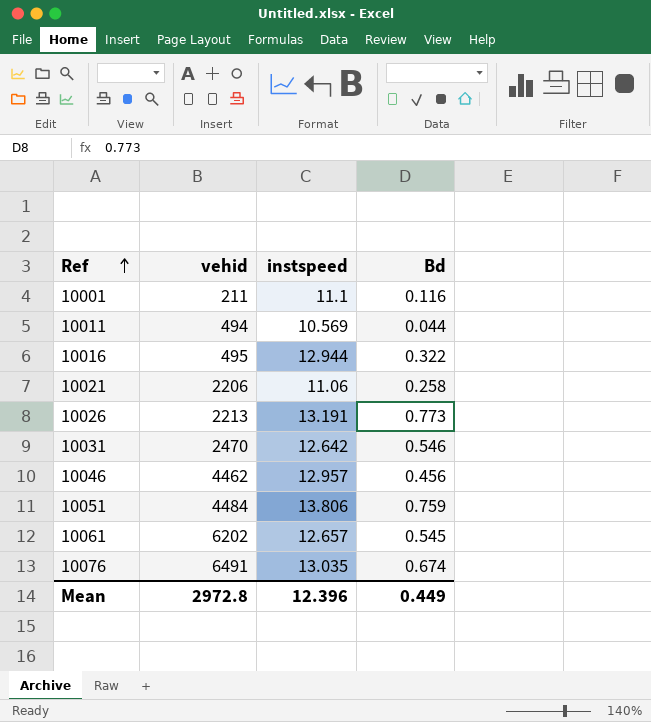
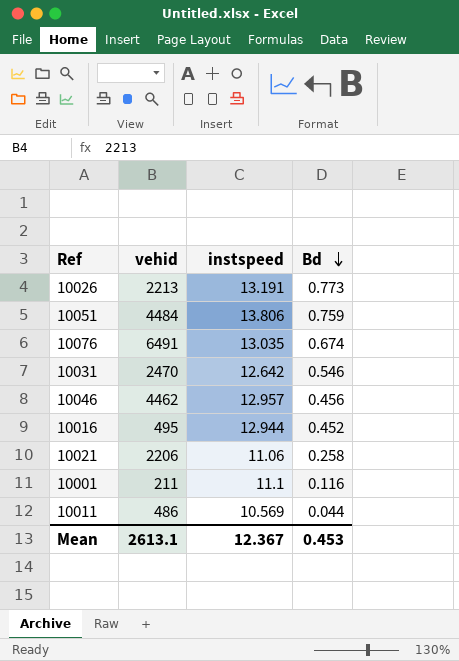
row order: Ref ascending -> Bd descending
row 10061: 6202 | 12.657 | 0.545 -> none
10016 | Bd: 0.322 -> 0.452
10011 | vehid: 494 -> 486
Mean | vehid: 2972.8 -> 2613.1
Mean | instspeed: 12.396 -> 12.367
Mean | Bd: 0.449 -> 0.453

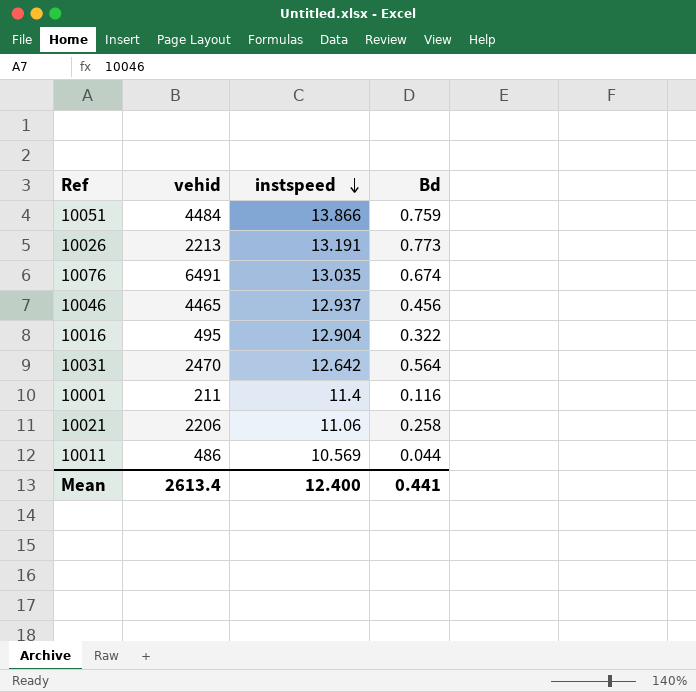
row order: Bd descending -> instspeed descending
10051 | instspeed: 13.806 -> 13.866
10046 | vehid: 4462 -> 4465
10046 | instspeed: 12.957 -> 12.937
10016 | instspeed: 12.944 -> 12.904
10016 | Bd: 0.452 -> 0.322
10031 | Bd: 0.546 -> 0.564
10001 | instspeed: 11.1 -> 11.4
Mean | vehid: 2613.1 -> 2613.4
Mean | instspeed: 12.367 -> 12.400
Mean | Bd: 0.453 -> 0.441

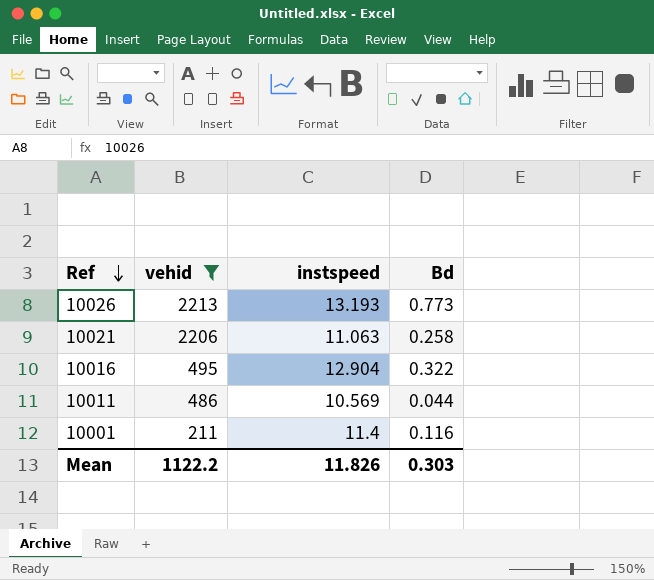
filter: none -> vehid <= 2213
row order: instspeed descending -> Ref descending
10026 | instspeed: 13.191 -> 13.193
10021 | instspeed: 11.06 -> 11.063
Mean | vehid: 2613.4 -> 1122.2
Mean | instspeed: 12.400 -> 11.826
Mean | Bd: 0.441 -> 0.303

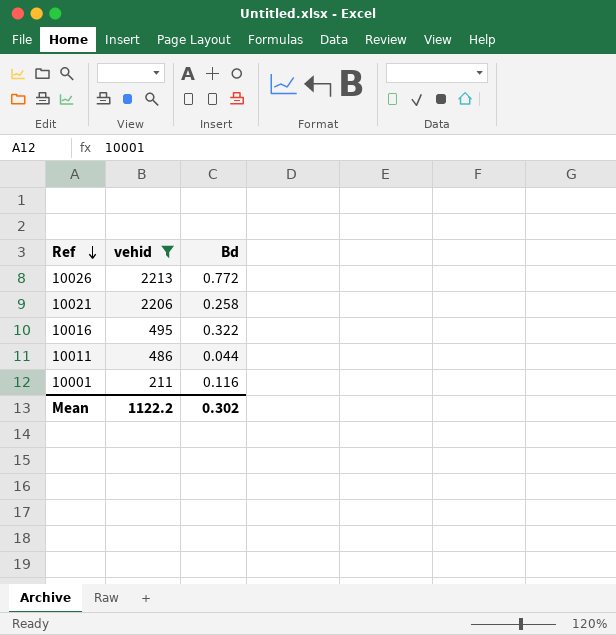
column instspeed | position: 3 -> none
10026 | Bd: 0.773 -> 0.772
Mean | Bd: 0.303 -> 0.302

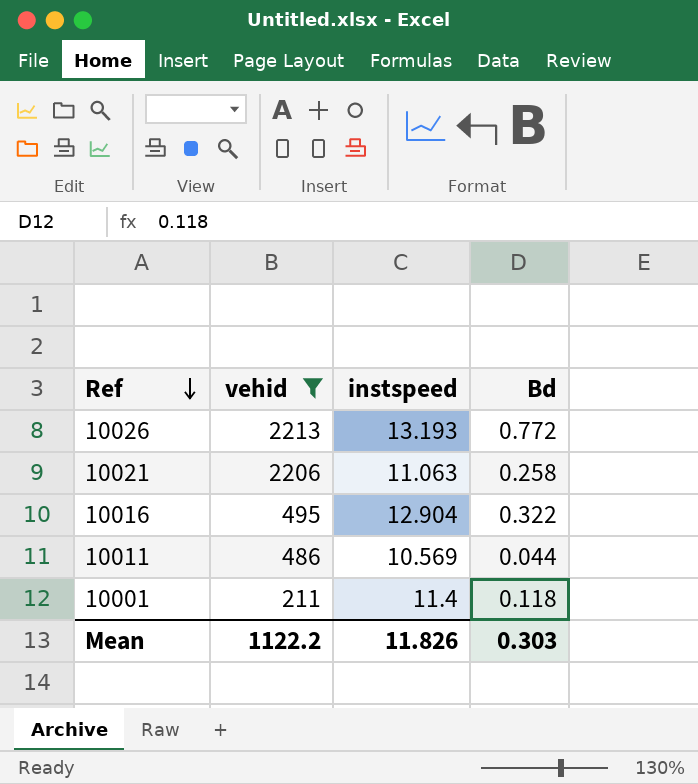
column instspeed | position: none -> 3
10001 | Bd: 0.116 -> 0.118
Mean | Bd: 0.302 -> 0.303

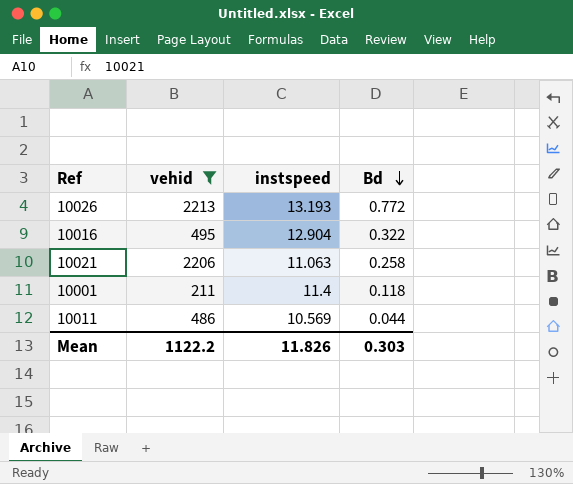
row order: Ref descending -> Bd descending

